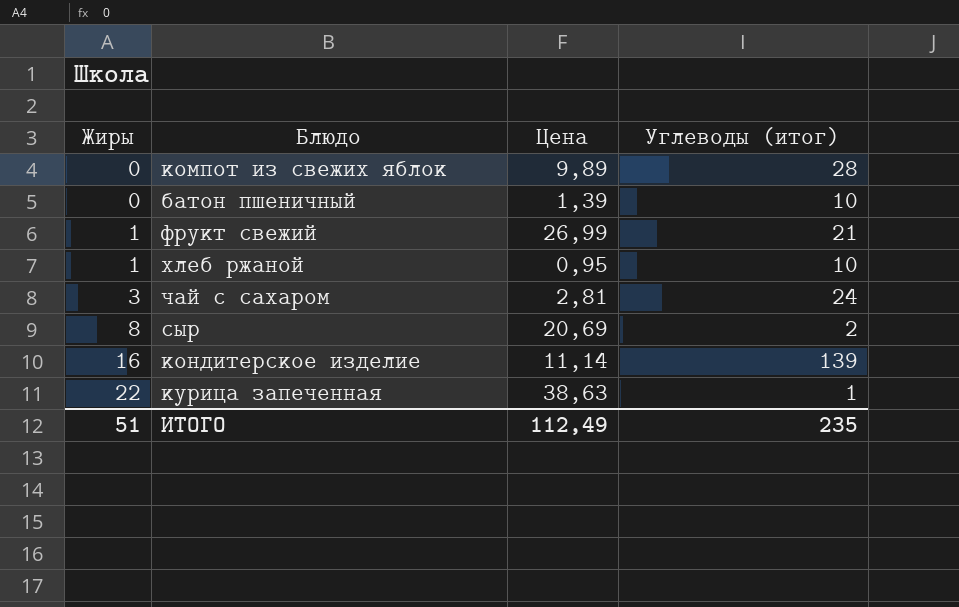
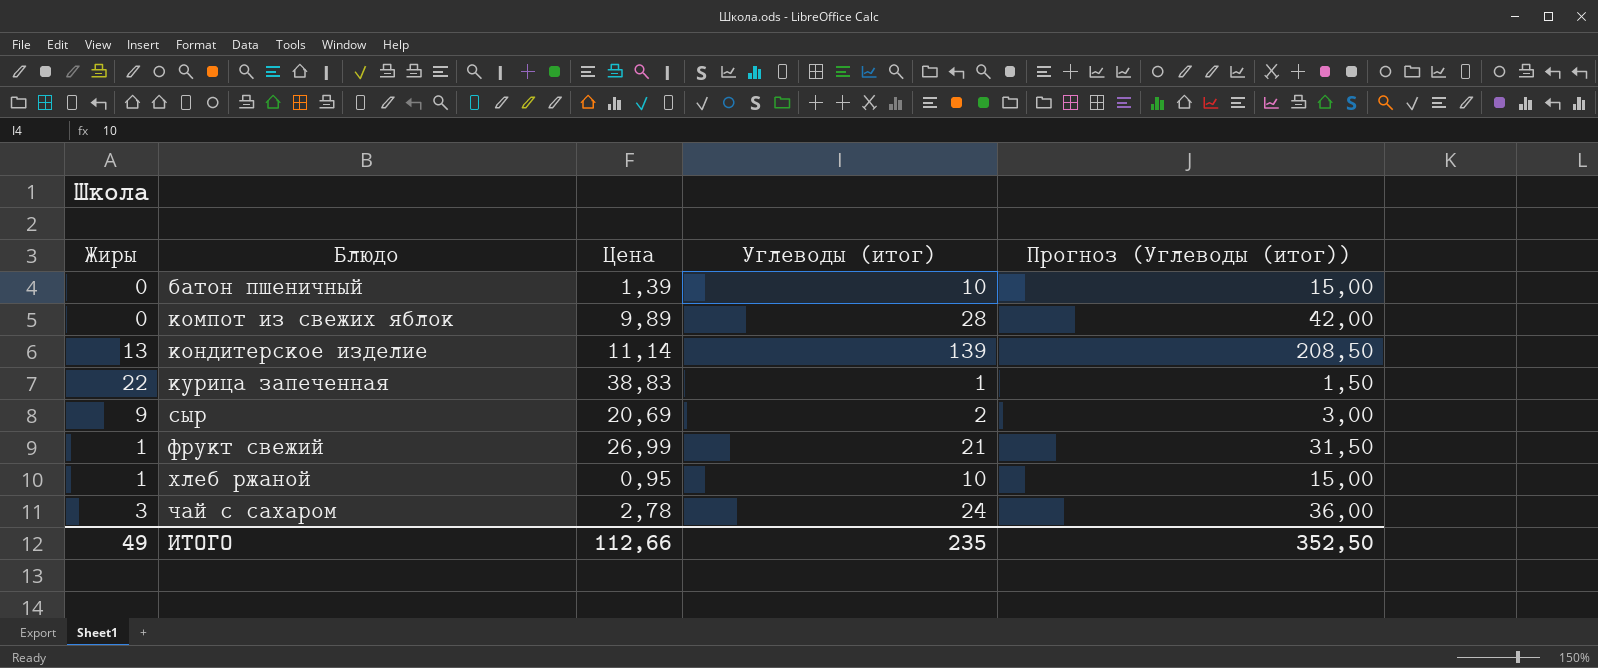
row order: Жиры ascending -> Блюдо ascending
column Прогноз (Углеводы (итог)) | formula: none -> [Углеводы (итог)] * 1,5
кондитерское изделие | Жиры: 16 -> 13
курица запеченная | Цена: 38,63 -> 38,83
сыр | Жиры: 8 -> 9
чай с сахаром | Цена: 2,81 -> 2,78
ИТОГО | Жиры: 51 -> 49
ИТОГО | Цена: 112,49 -> 112,66

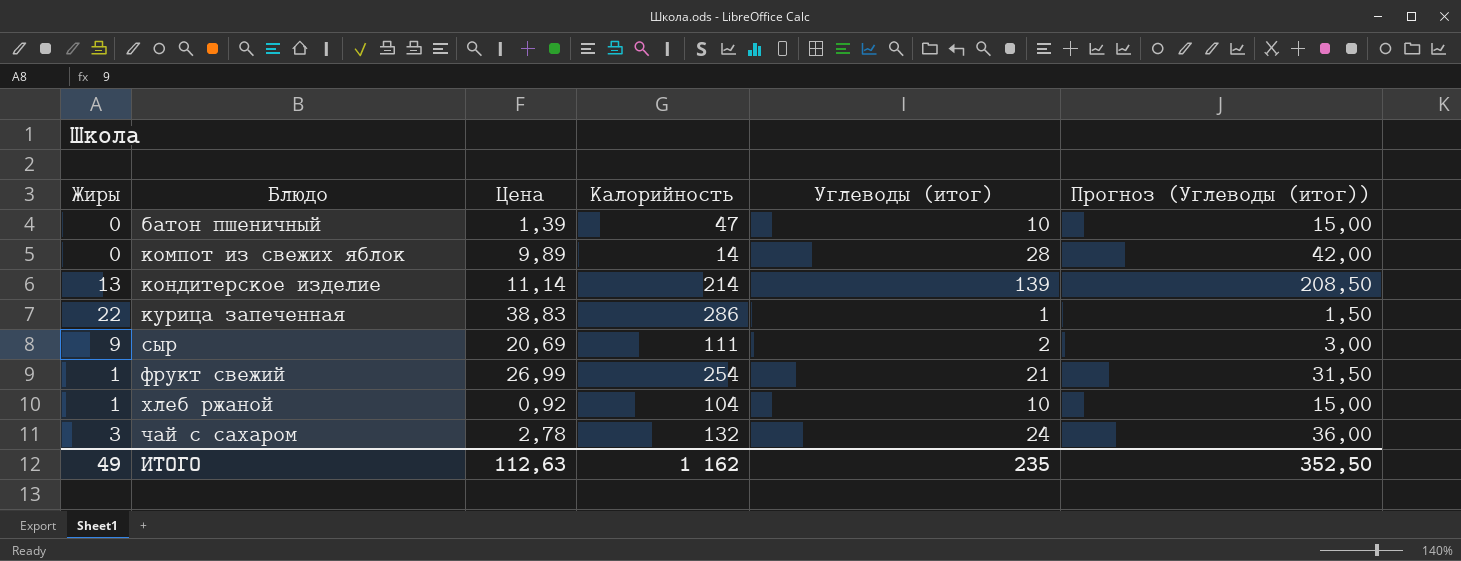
column Калорийность | position: none -> 4
хлеб ржаной | Цена: 0,95 -> 0,92
ИТОГО | Цена: 112,66 -> 112,63

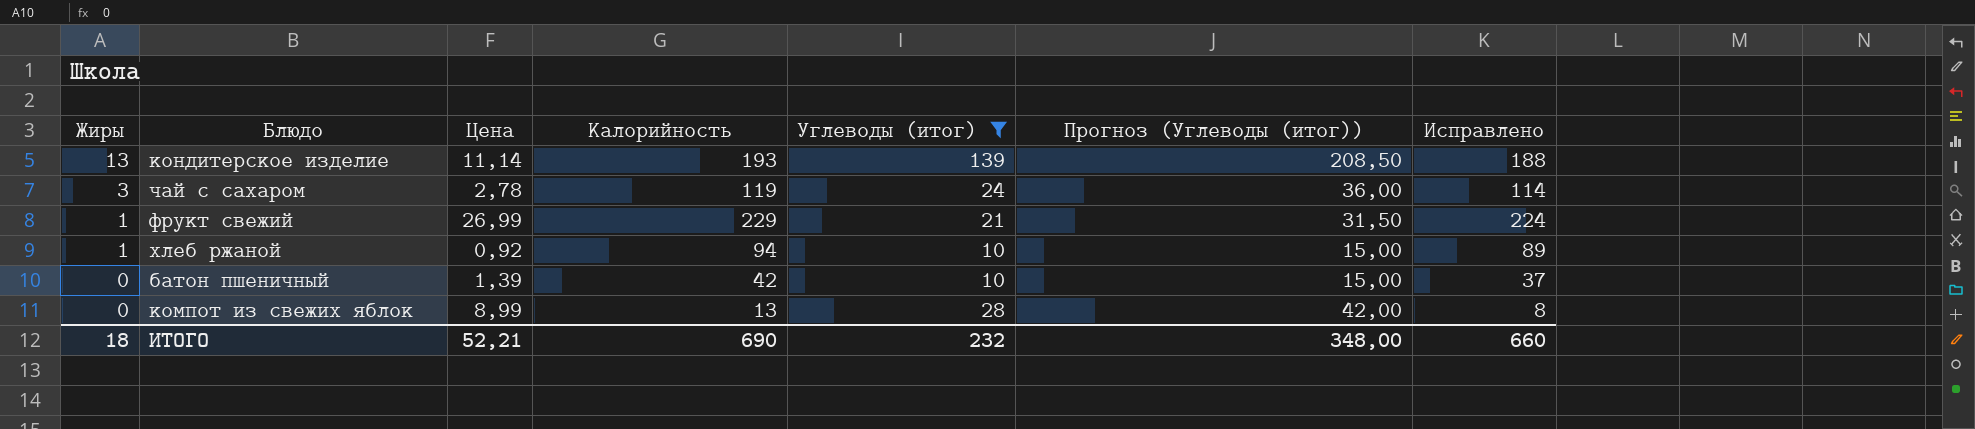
filter: none -> Углеводы (итог) >= 10
row order: Блюдо ascending -> Жиры descending
column Исправлено | formula: none -> [Калорийность] - 5
кондитерское изделие | Калорийность: 214 -> 193
чай с сахаром | Калорийность: 132 -> 119
фрукт свежий | Калорийность: 254 -> 229
хлеб ржаной | Калорийность: 104 -> 94
батон пшеничный | Калорийность: 47 -> 42
компот из свежих яблок | Цена: 9,89 -> 8,99
компот из свежих яблок | Калорийность: 14 -> 13
ИТОГО | Жиры: 49 -> 18
ИТОГО | Цена: 112,63 -> 52,21
ИТОГО | Калорийность: 1 162 -> 690
ИТОГО | Углеводы (итог): 235 -> 232
ИТОГО | Прогноз (Углеводы (итог)): 352,50 -> 348,00

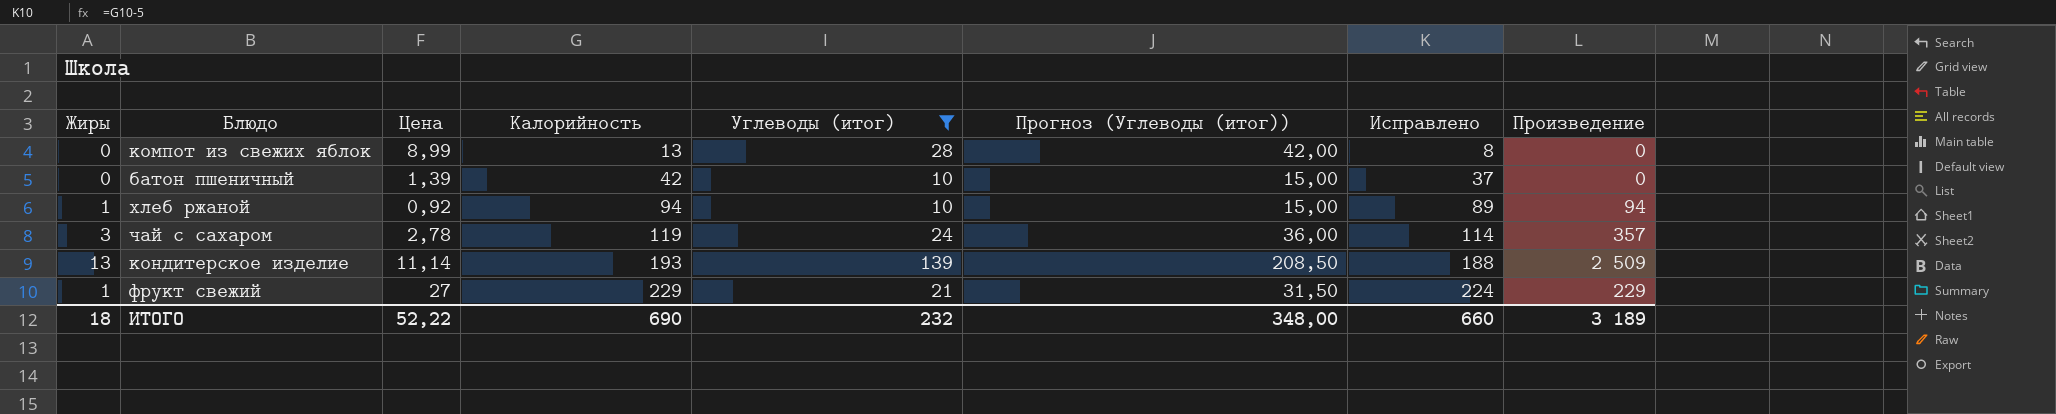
row order: Жиры descending -> Калорийность ascending
column Произведение | formula: none -> [Жиры] * [Калорийность]
фрукт свежий | Цена: 26,99 -> 27
ИТОГО | Цена: 52,21 -> 52,22

